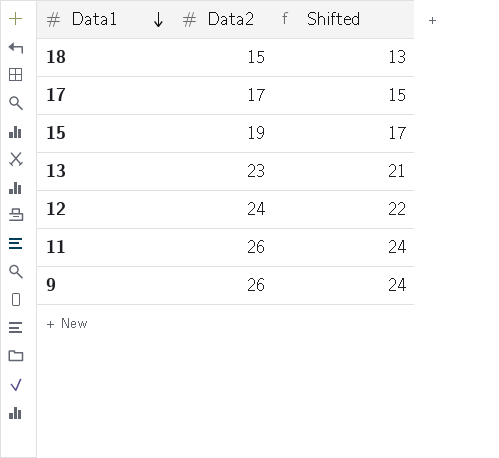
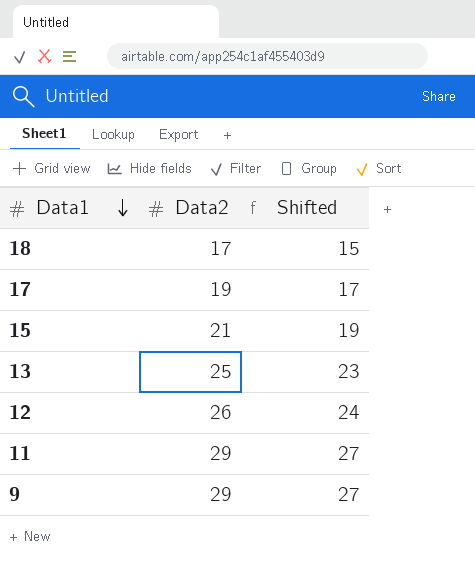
18 | Data2: 15 -> 17
18 | Shifted: 13 -> 15
17 | Data2: 17 -> 19
17 | Shifted: 15 -> 17
15 | Data2: 19 -> 21
15 | Shifted: 17 -> 19
13 | Data2: 23 -> 25
13 | Shifted: 21 -> 23
12 | Data2: 24 -> 26
12 | Shifted: 22 -> 24
11 | Data2: 26 -> 29
11 | Shifted: 24 -> 27
9 | Data2: 26 -> 29
9 | Shifted: 24 -> 27

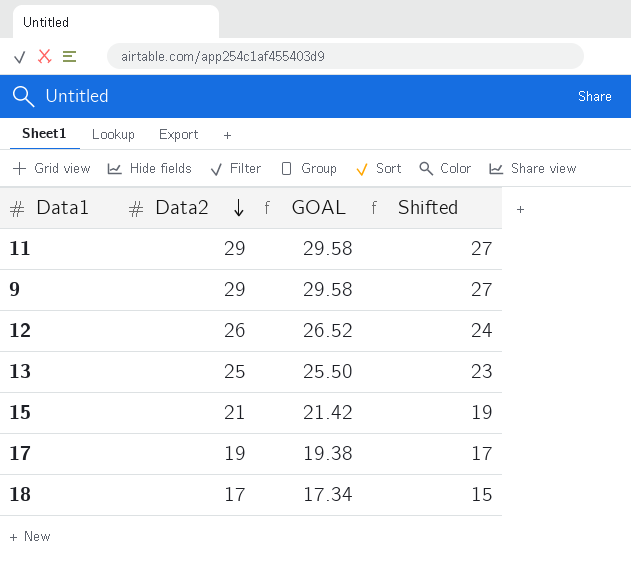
row order: Data1 descending -> Data2 descending
column GOAL | formula: none -> [Data2] * 1.02

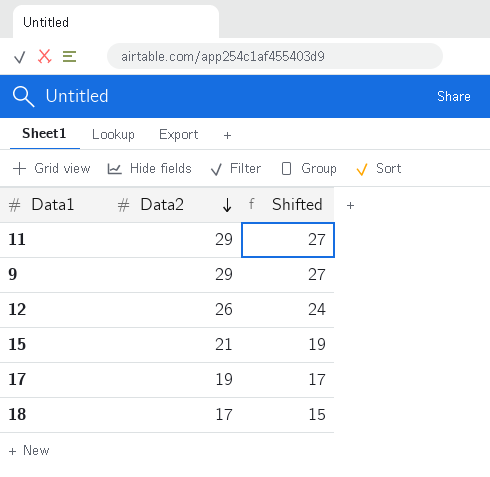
column GOAL | formula: [Data2] * 1.02 -> none
row 13: 25 | 25.50 | 23 -> none

